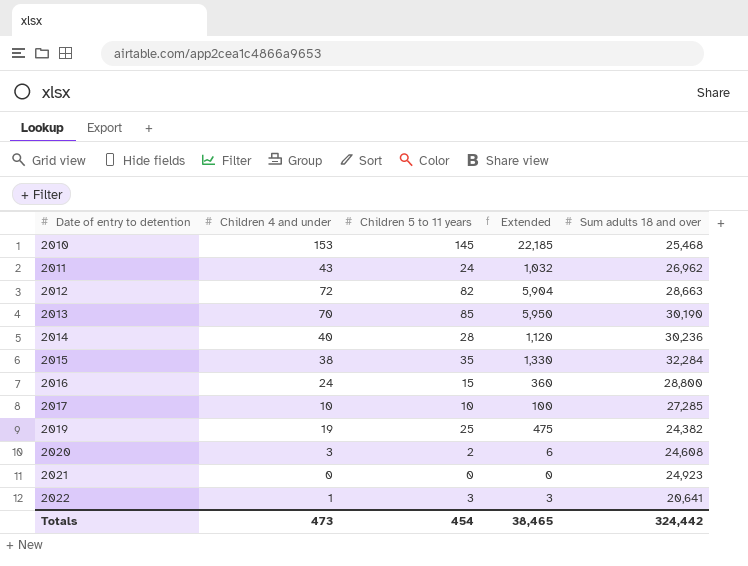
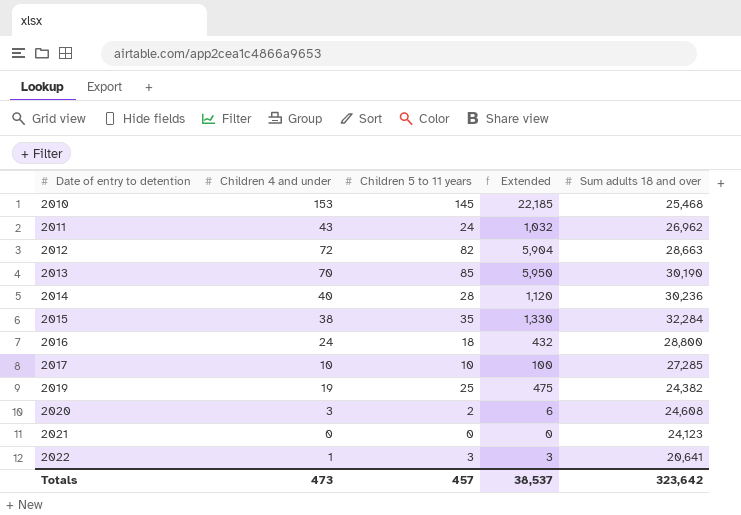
2016 | Children 5 to 11 years: 15 -> 18
2016 | Extended: 360 -> 432
2021 | Sum adults 18 and over: 24,923 -> 24,123
Totals | Children 5 to 11 years: 454 -> 457
Totals | Extended: 38,465 -> 38,537
Totals | Sum adults 18 and over: 324,442 -> 323,642

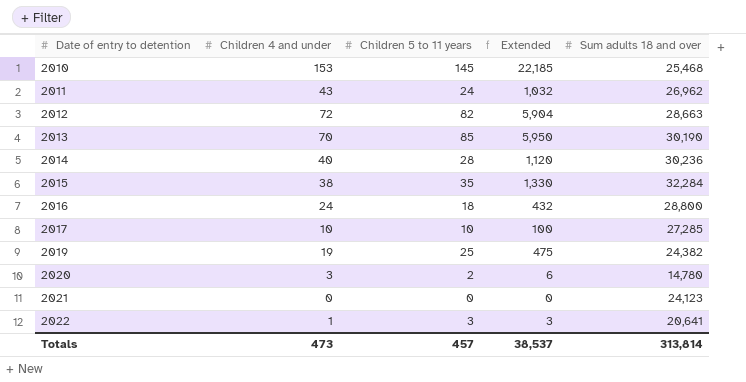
2020 | Sum adults 18 and over: 24,608 -> 14,780
Totals | Sum adults 18 and over: 323,642 -> 313,814

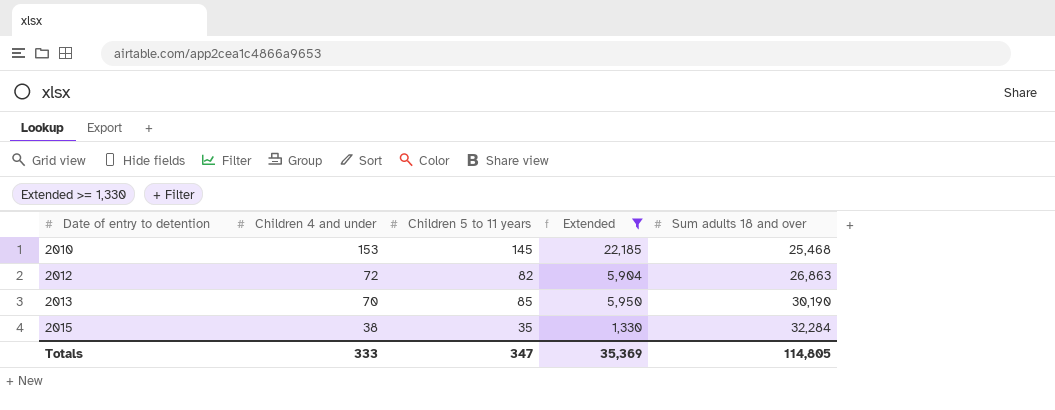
filter: none -> Extended >= 1,330
2012 | Sum adults 18 and over: 28,663 -> 26,863
Totals | Children 4 and under: 473 -> 333
Totals | Children 5 to 11 years: 457 -> 347
Totals | Extended: 38,537 -> 35,369
Totals | Sum adults 18 and over: 313,814 -> 114,805

